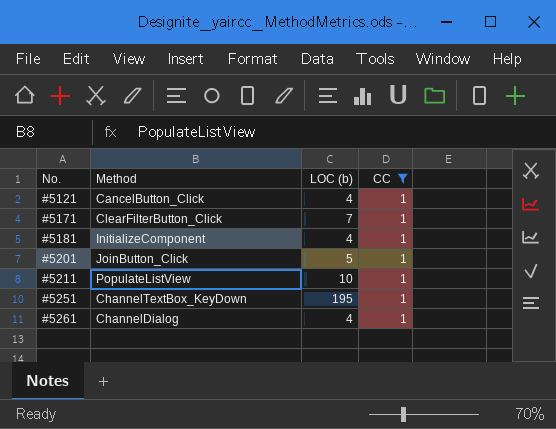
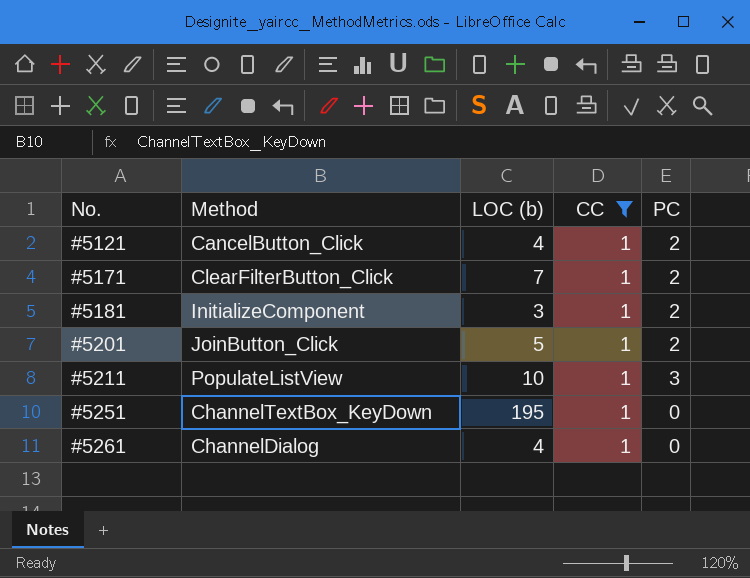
column PC | position: none -> 5
#5181 | LOC (b): 4 -> 3

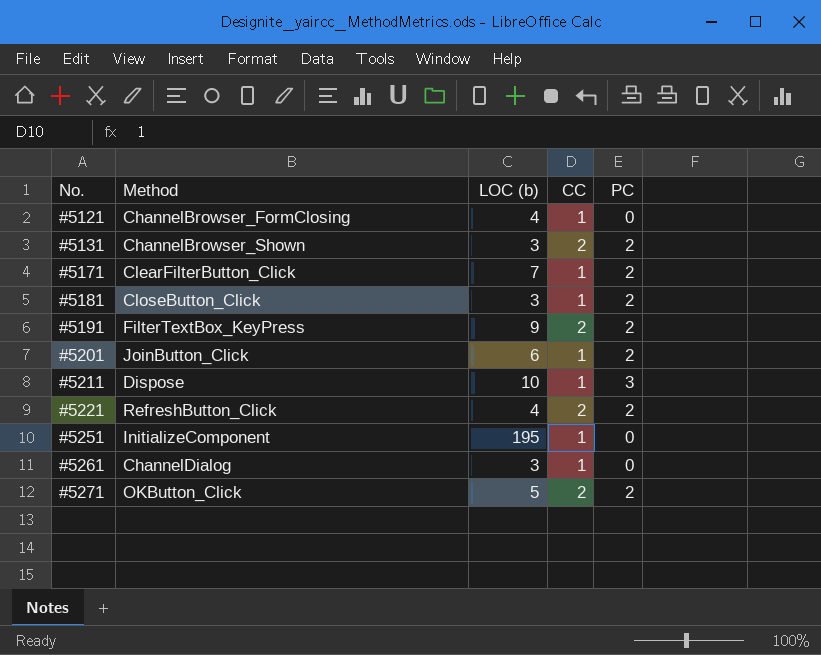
filter: CC = 1 -> none
#5121 | Method: CancelButton_Click -> ChannelBrowser_FormClosing
#5121 | PC: 2 -> 0
#5181 | Method: InitializeComponent -> CloseButton_Click
#5201 | LOC (b): 5 -> 6
#5211 | Method: PopulateListView -> Dispose
#5251 | Method: ChannelTextBox_KeyDown -> InitializeComponent
#5261 | LOC (b): 4 -> 3

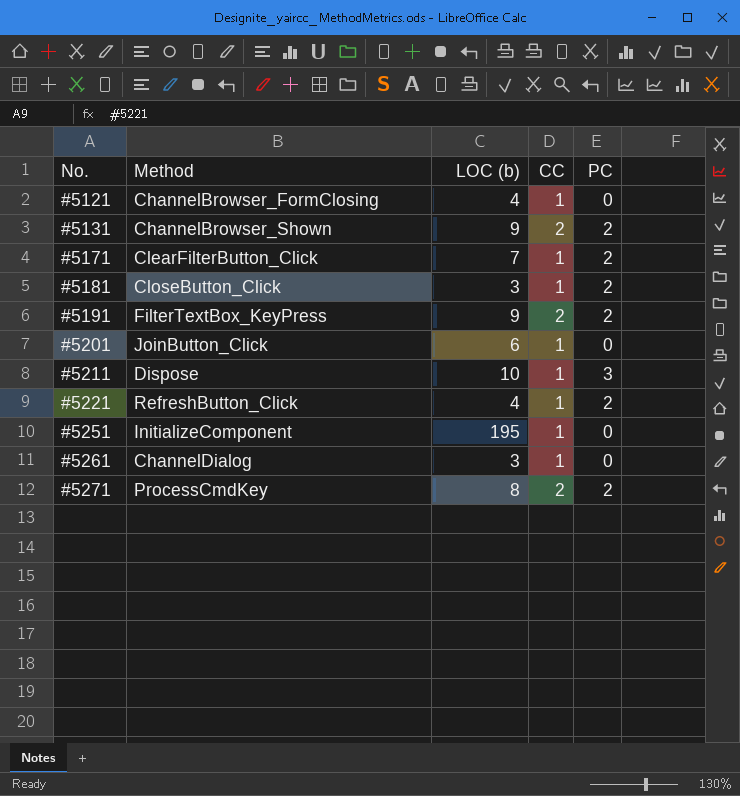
#5131 | LOC (b): 3 -> 9
#5201 | PC: 2 -> 0
#5221 | CC: 2 -> 1
#5271 | Method: OKButton_Click -> ProcessCmdKey
#5271 | LOC (b): 5 -> 8

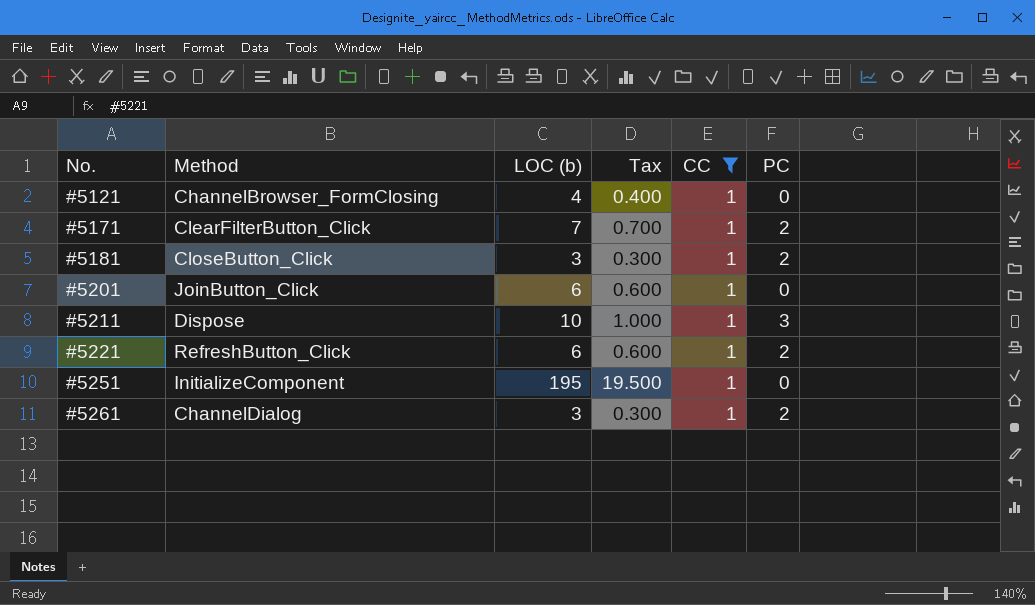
filter: none -> CC = 1
column Tax | formula: none -> [LOC (b)] * 0.1
#5221 | LOC (b): 4 -> 6
#5261 | PC: 0 -> 2

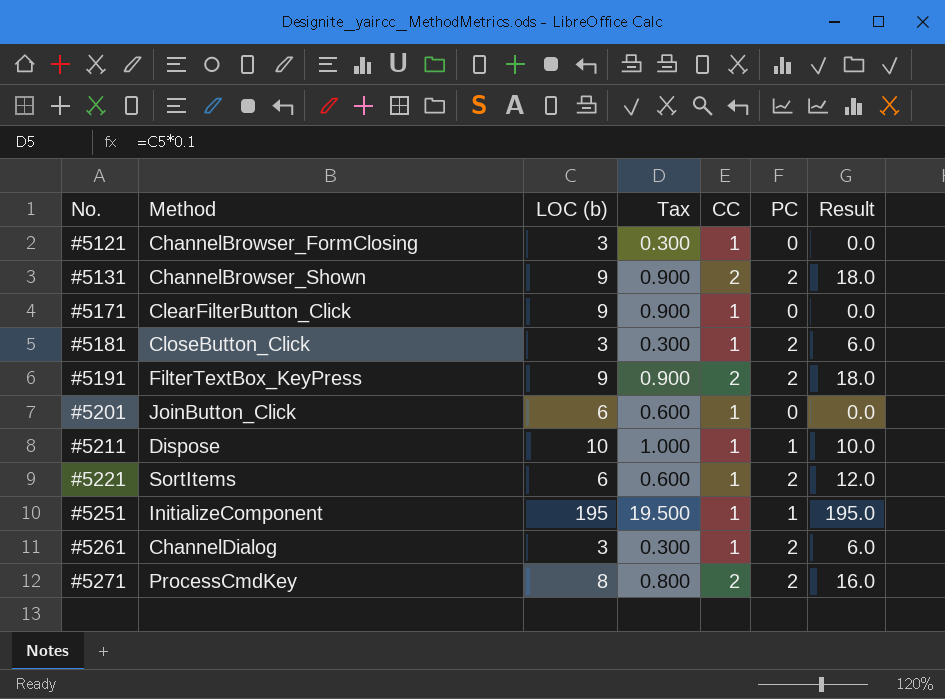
filter: CC = 1 -> none
column Result | formula: none -> [LOC (b)] * [PC]
#5121 | LOC (b): 4 -> 3
#5121 | Tax: 0.400 -> 0.300
#5171 | LOC (b): 7 -> 9
#5171 | Tax: 0.700 -> 0.900
#5171 | PC: 2 -> 0
#5211 | PC: 3 -> 1
#5221 | Method: RefreshButton_Click -> SortItems
#5251 | PC: 0 -> 1

